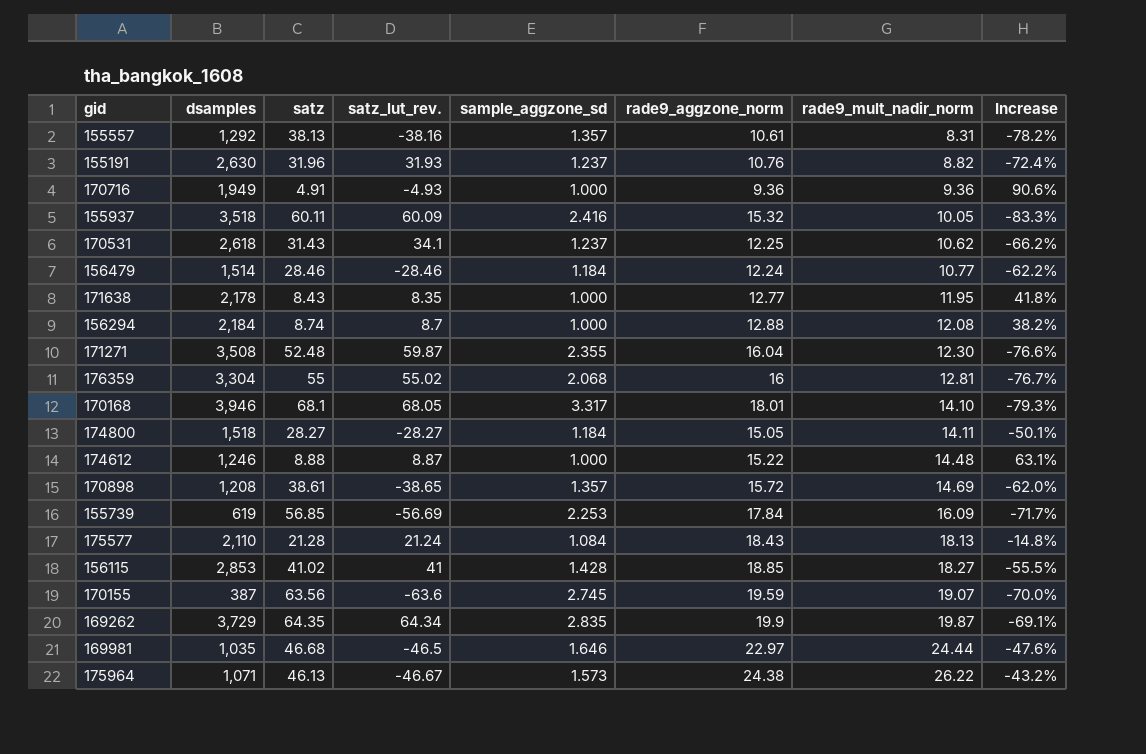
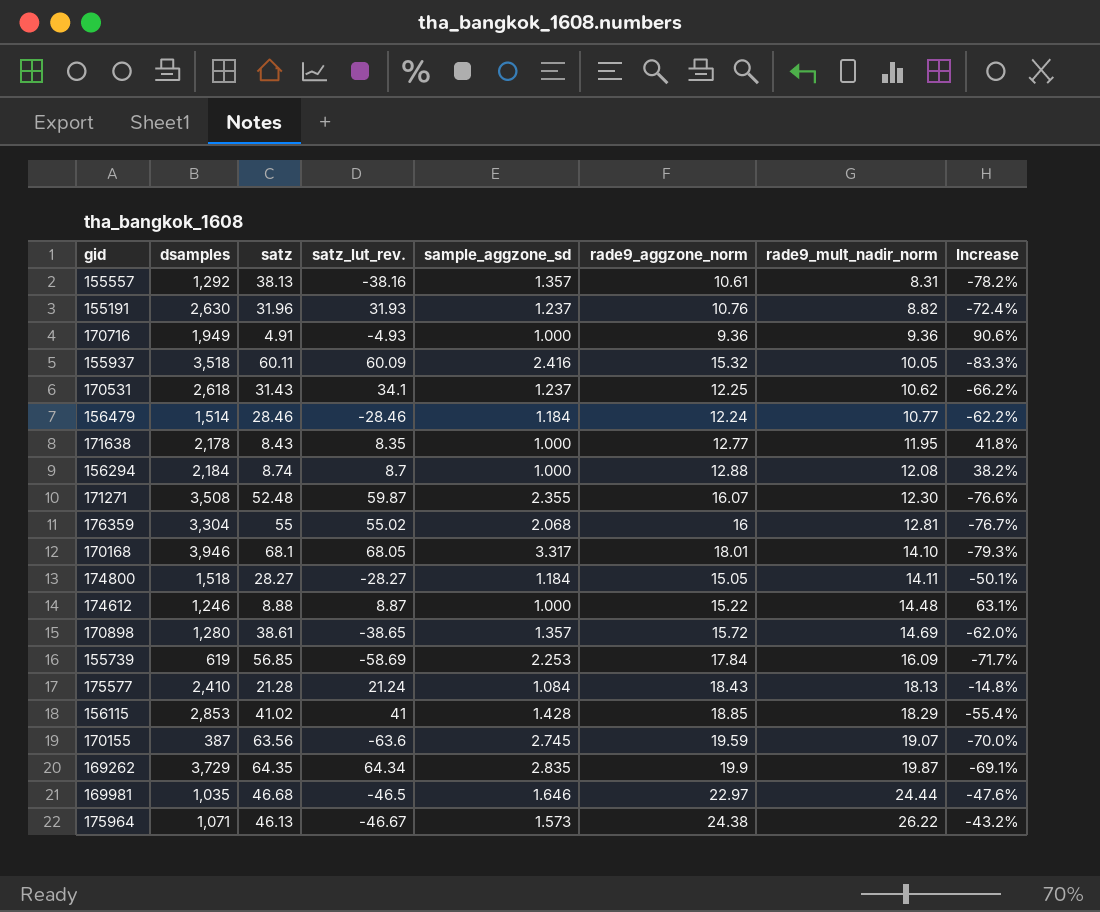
171271 | rade9_aggzone_norm: 16.04 -> 16.07
170898 | dsamples: 1,208 -> 1,280
155739 | satz_lut_rev.: -56.69 -> -58.69
175577 | dsamples: 2,110 -> 2,410
156115 | rade9_mult_nadir_norm: 18.27 -> 18.29
156115 | Increase: -55.5% -> -55.4%

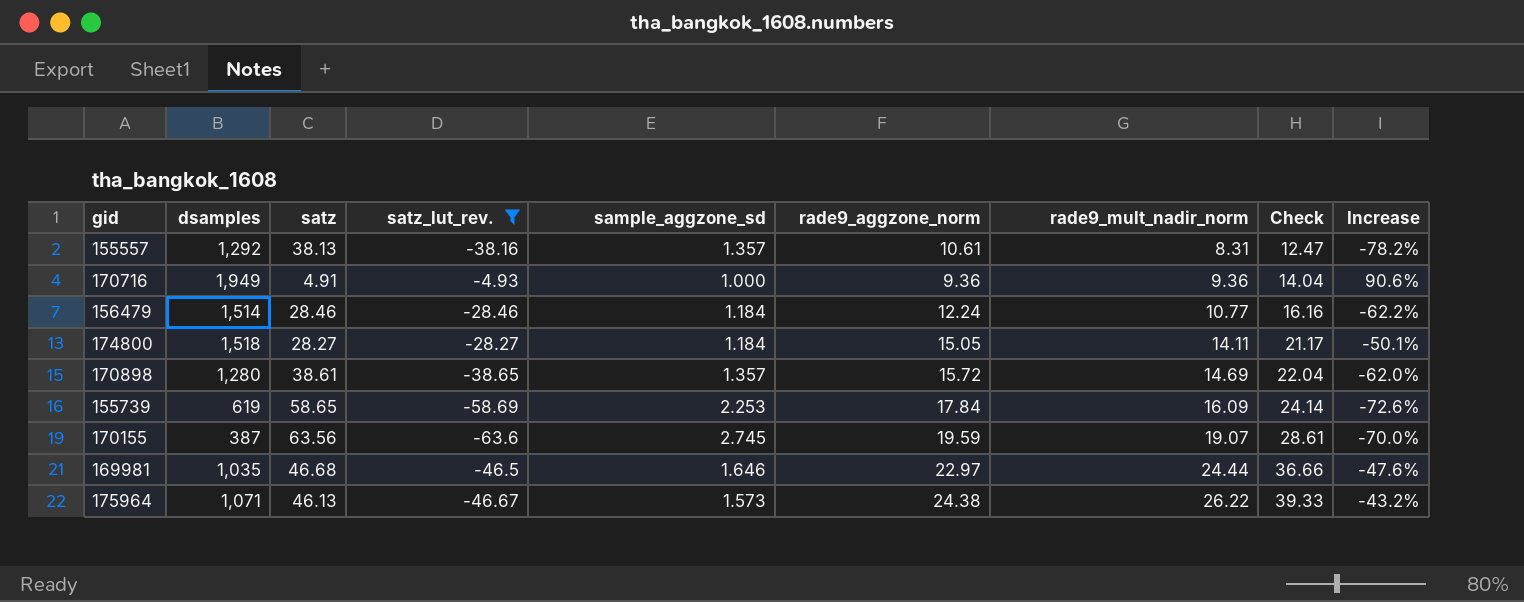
filter: none -> satz_lut_rev. <= -4.93
column Check | formula: none -> [rade9_mult_nadir_norm] * 1.5
155739 | satz: 56.85 -> 58.65
155739 | Increase: -71.7% -> -72.6%

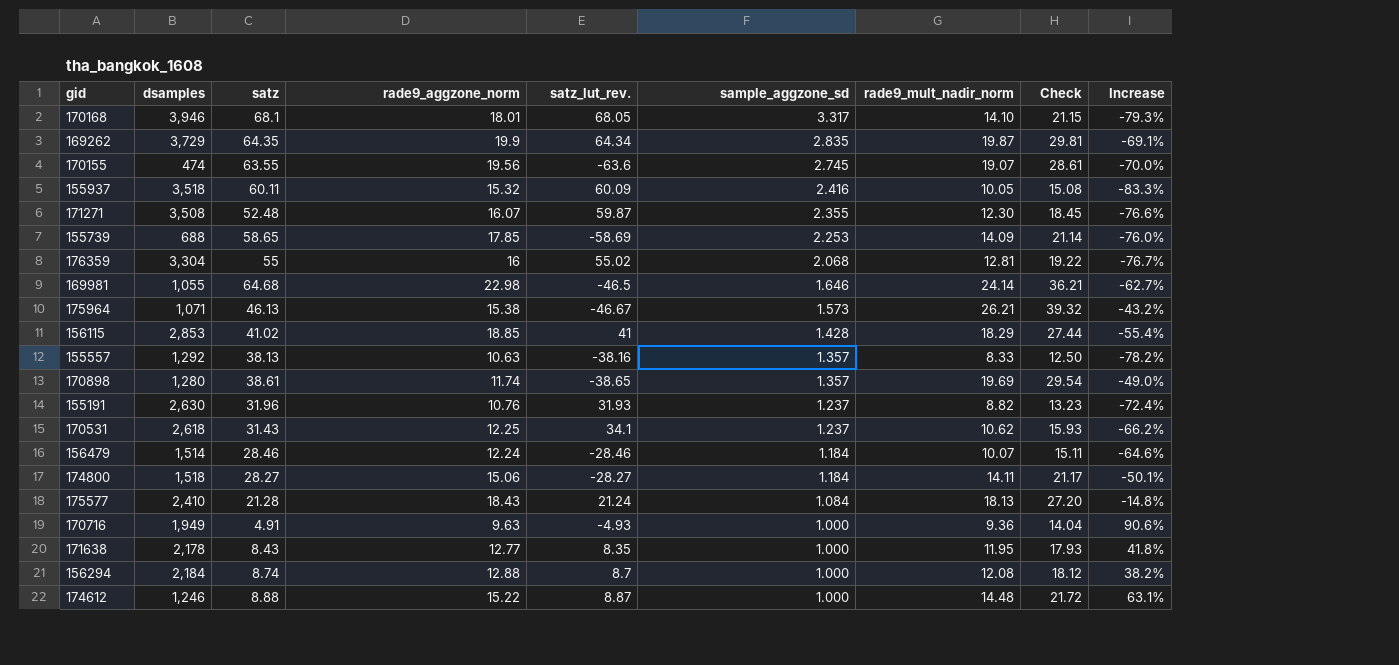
filter: satz_lut_rev. <= -4.93 -> none
row order: rade9_mult_nadir_norm ascending -> sample_aggzone_sd descending
column rade9_aggzone_norm | position: 6 -> 4
170155 | dsamples: 387 -> 474
170155 | satz: 63.56 -> 63.55
170155 | rade9_aggzone_norm: 19.59 -> 19.56
155739 | dsamples: 619 -> 688
155739 | rade9_aggzone_norm: 17.84 -> 17.85
155739 | rade9_mult_nadir_norm: 16.09 -> 14.09
155739 | Check: 24.14 -> 21.14
155739 | Increase: -72.6% -> -76.0%
169981 | dsamples: 1,035 -> 1,055
169981 | satz: 46.68 -> 64.68
169981 | rade9_aggzone_norm: 22.97 -> 22.98
169981 | rade9_mult_nadir_norm: 24.44 -> 24.14
169981 | Check: 36.66 -> 36.21
169981 | Increase: -47.6% -> -62.7%
175964 | rade9_aggzone_norm: 24.38 -> 15.38
175964 | rade9_mult_nadir_norm: 26.22 -> 26.21
175964 | Check: 39.33 -> 39.32
155557 | rade9_aggzone_norm: 10.61 -> 10.63
155557 | rade9_mult_nadir_norm: 8.31 -> 8.33
155557 | Check: 12.47 -> 12.50
170898 | rade9_aggzone_norm: 15.72 -> 11.74
170898 | rade9_mult_nadir_norm: 14.69 -> 19.69
170898 | Check: 22.04 -> 29.54
170898 | Increase: -62.0% -> -49.0%
156479 | rade9_mult_nadir_norm: 10.77 -> 10.07
156479 | Check: 16.16 -> 15.11
156479 | Increase: -62.2% -> -64.6%
174800 | rade9_aggzone_norm: 15.05 -> 15.06
170716 | rade9_aggzone_norm: 9.36 -> 9.63

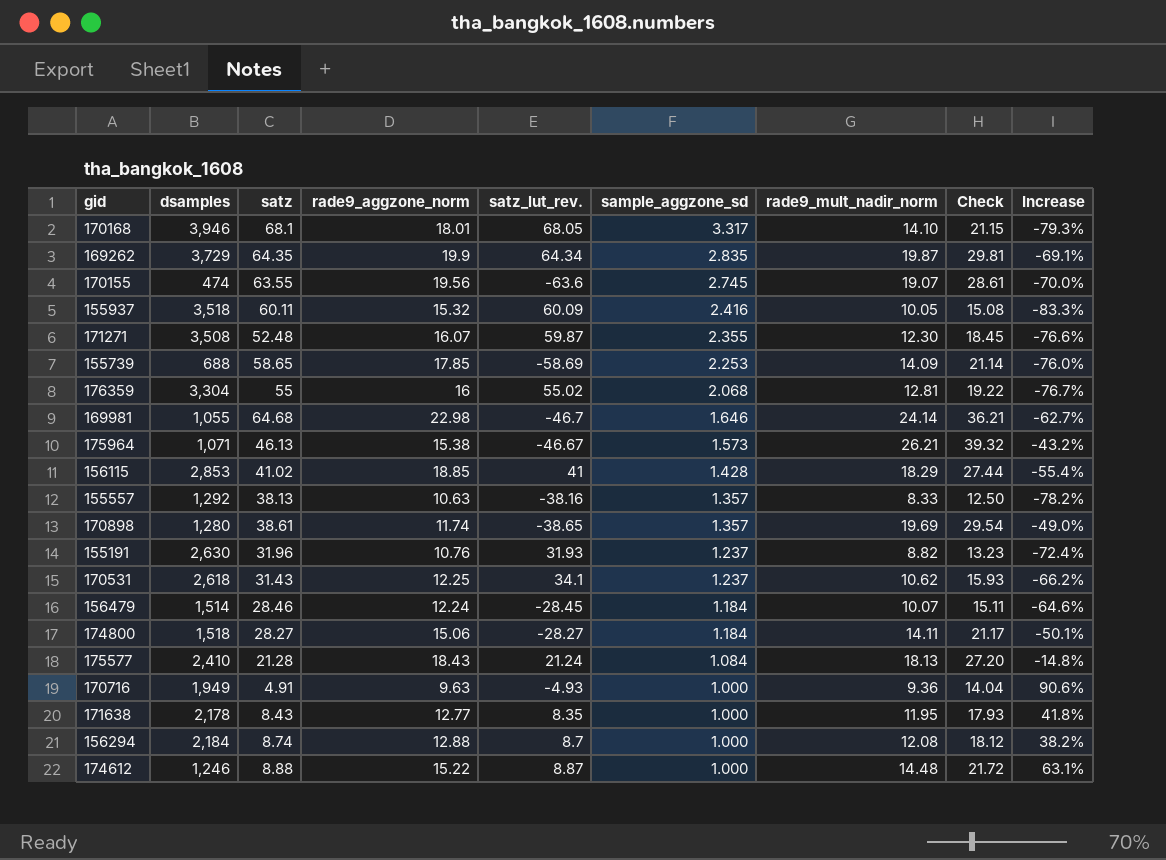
169981 | satz_lut_rev.: -46.5 -> -46.7
156479 | satz_lut_rev.: -28.46 -> -28.45

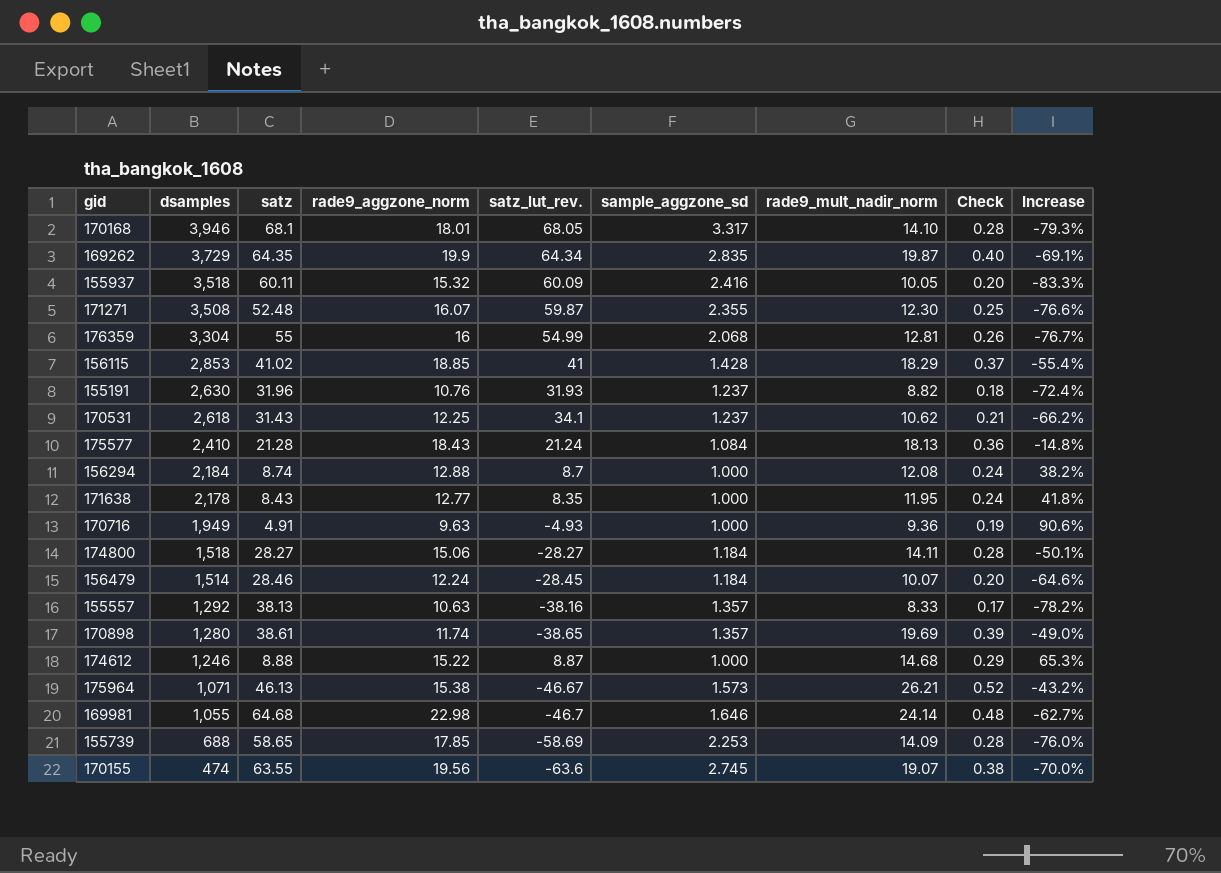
row order: sample_aggzone_sd descending -> dsamples descending
column Check | formula: [rade9_mult_nadir_norm] * 1.5 -> [rade9_mult_nadir_norm] * 0.02
176359 | satz_lut_rev.: 55.02 -> 54.99
174612 | rade9_mult_nadir_norm: 14.48 -> 14.68
174612 | Increase: 63.1% -> 65.3%

